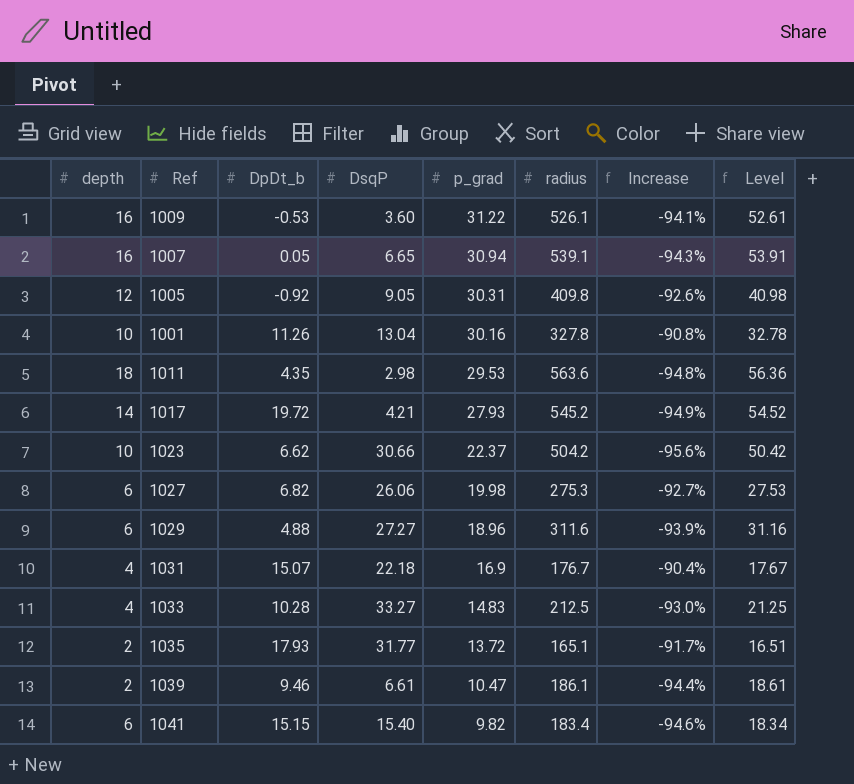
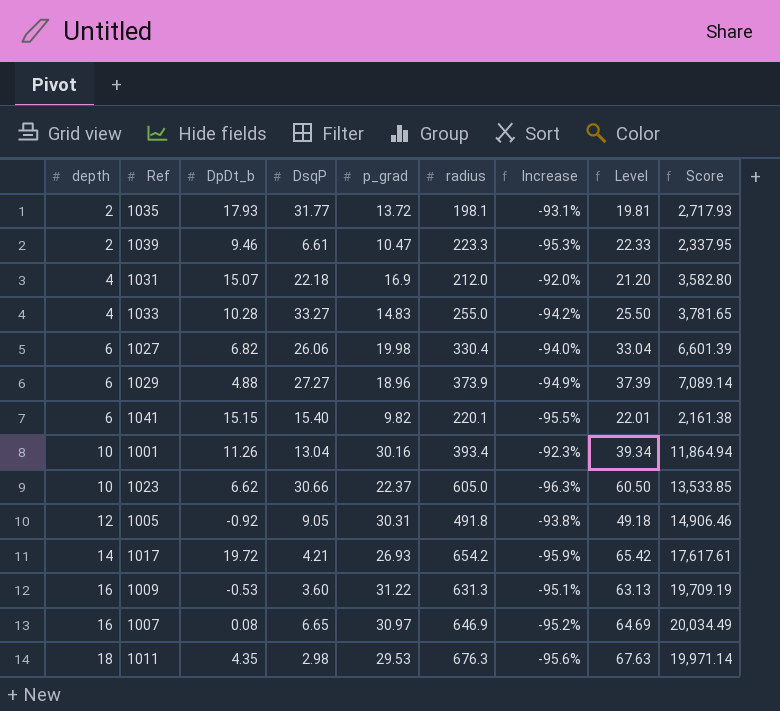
row order: p_grad descending -> depth ascending
column Score | formula: none -> [p_grad] * [radius]
1035 | radius: 165.1 -> 198.1
1035 | Increase: -91.7% -> -93.1%
1035 | Level: 16.51 -> 19.81
1039 | radius: 186.1 -> 223.3
1039 | Increase: -94.4% -> -95.3%
1039 | Level: 18.61 -> 22.33
1031 | radius: 176.7 -> 212.0
1031 | Increase: -90.4% -> -92.0%
1031 | Level: 17.67 -> 21.20
1033 | radius: 212.5 -> 255.0
1033 | Increase: -93.0% -> -94.2%
1033 | Level: 21.25 -> 25.50
1027 | radius: 275.3 -> 330.4
1027 | Increase: -92.7% -> -94.0%
1027 | Level: 27.53 -> 33.04
1029 | radius: 311.6 -> 373.9
1029 | Increase: -93.9% -> -94.9%
1029 | Level: 31.16 -> 37.39
1041 | radius: 183.4 -> 220.1
1041 | Increase: -94.6% -> -95.5%
1041 | Level: 18.34 -> 22.01
1001 | radius: 327.8 -> 393.4
1001 | Increase: -90.8% -> -92.3%
1001 | Level: 32.78 -> 39.34
1023 | radius: 504.2 -> 605.0
1023 | Increase: -95.6% -> -96.3%
1023 | Level: 50.42 -> 60.50
1005 | radius: 409.8 -> 491.8
1005 | Increase: -92.6% -> -93.8%
1005 | Level: 40.98 -> 49.18
1017 | p_grad: 27.93 -> 26.93
1017 | radius: 545.2 -> 654.2
1017 | Increase: -94.9% -> -95.9%
1017 | Level: 54.52 -> 65.42
1009 | radius: 526.1 -> 631.3
1009 | Increase: -94.1% -> -95.1%
1009 | Level: 52.61 -> 63.13
1007 | DpDt_b: 0.05 -> 0.08
1007 | p_grad: 30.94 -> 30.97
1007 | radius: 539.1 -> 646.9
1007 | Increase: -94.3% -> -95.2%
1007 | Level: 53.91 -> 64.69
1011 | radius: 563.6 -> 676.3
1011 | Increase: -94.8% -> -95.6%
1011 | Level: 56.36 -> 67.63

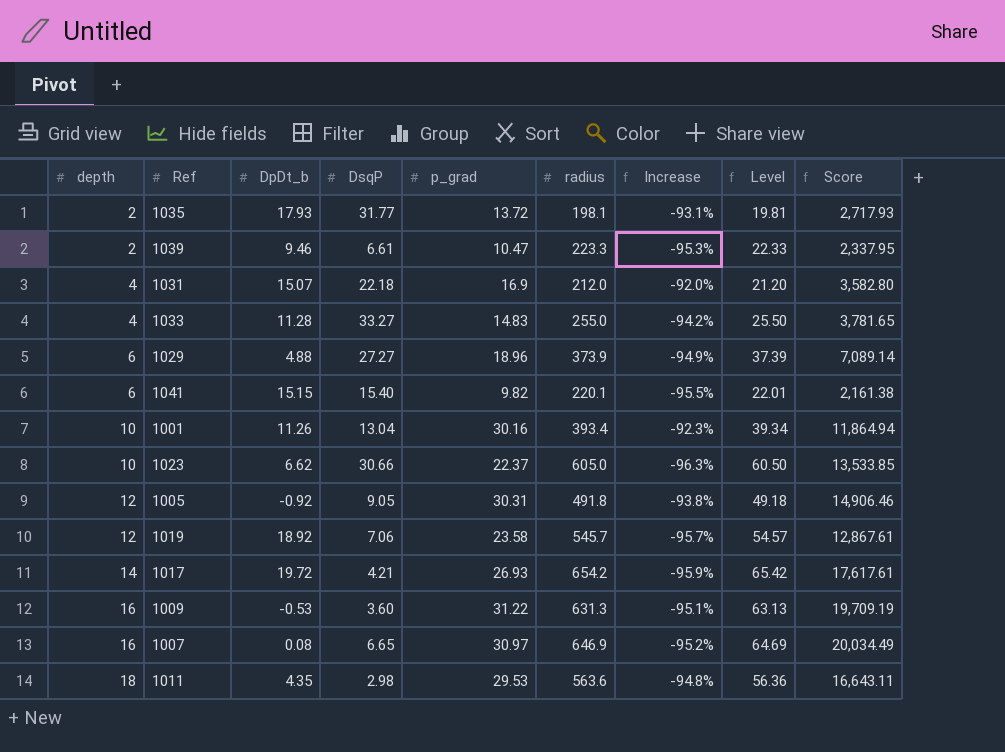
row 1027: 6 | 6.82 | 26.06 | 19.98 | 330.4 | -94.0% | 33.04 | 6,601.39 -> none
1033 | DpDt_b: 10.28 -> 11.28
row 1019: none -> 12 | 18.92 | 7.06 | 23.58 | 545.7 | -95.7% | 54.57 | 12,867.61
1011 | radius: 676.3 -> 563.6
1011 | Increase: -95.6% -> -94.8%
1011 | Level: 67.63 -> 56.36
1011 | Score: 19,971.14 -> 16,643.11

